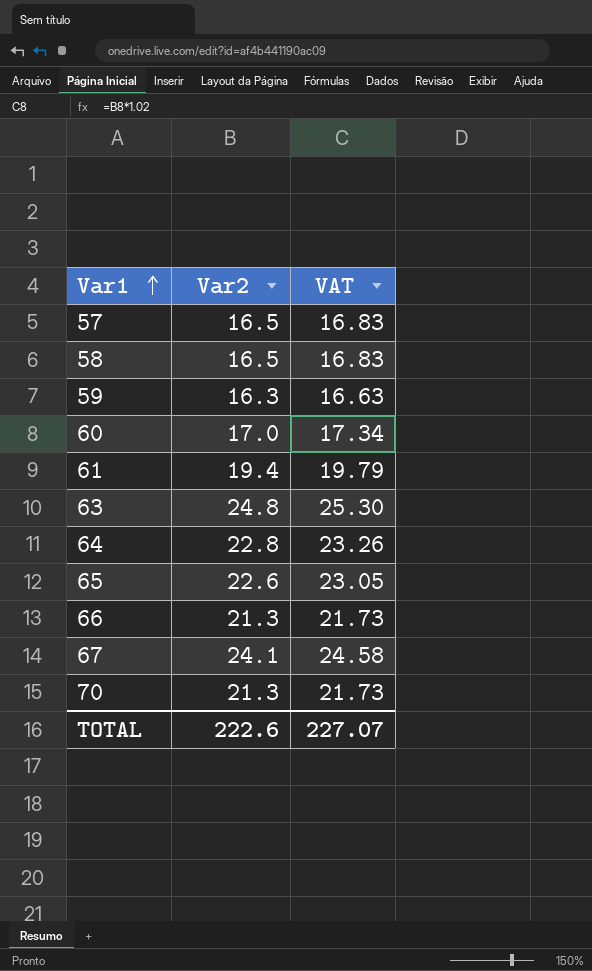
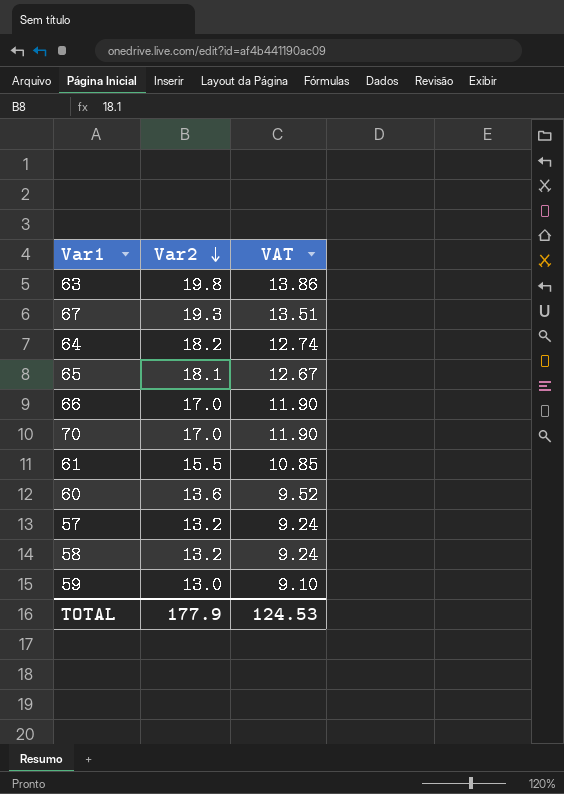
row order: Var1 ascending -> Var2 descending
column VAT | formula: [Var2] * 1.02 -> [Var2] * 0.7
63 | Var2: 24.8 -> 19.8
67 | Var2: 24.1 -> 19.3
64 | Var2: 22.8 -> 18.2
65 | Var2: 22.6 -> 18.1
66 | Var2: 21.3 -> 17.0
70 | Var2: 21.3 -> 17.0
61 | Var2: 19.4 -> 15.5
60 | Var2: 17.0 -> 13.6
57 | Var2: 16.5 -> 13.2
58 | Var2: 16.5 -> 13.2
59 | Var2: 16.3 -> 13.0
TOTAL | Var2: 222.6 -> 177.9
TOTAL | VAT: 227.07 -> 124.53

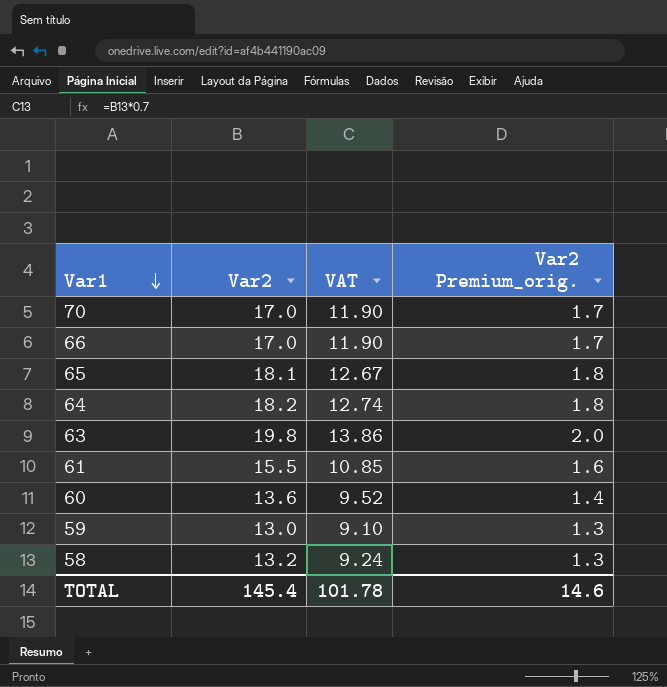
row order: Var2 descending -> Var1 descending
column Var2 Premium_orig. | formula: none -> [Var2] * 0.1
row 67: 19.3 | 13.51 -> none
row 57: 13.2 | 9.24 -> none
TOTAL | Var2: 177.9 -> 145.4
TOTAL | VAT: 124.53 -> 101.78

